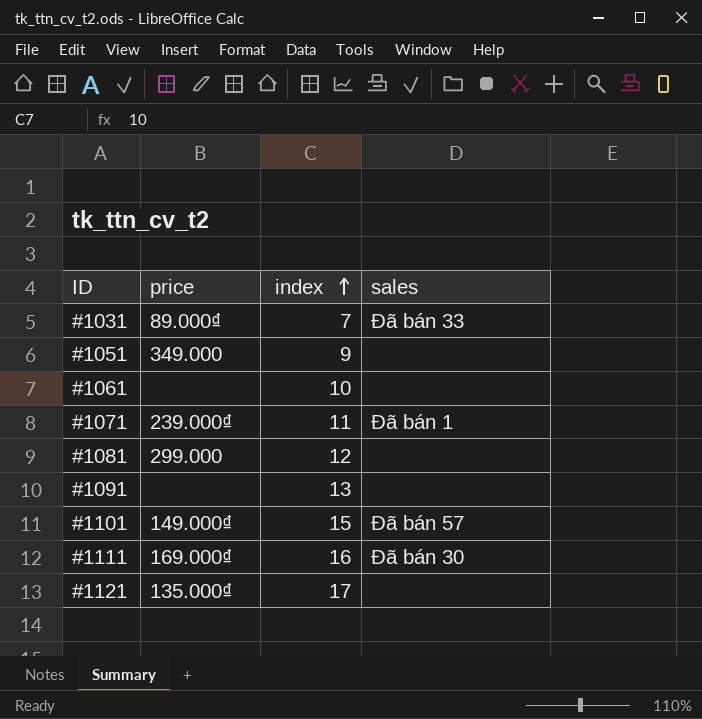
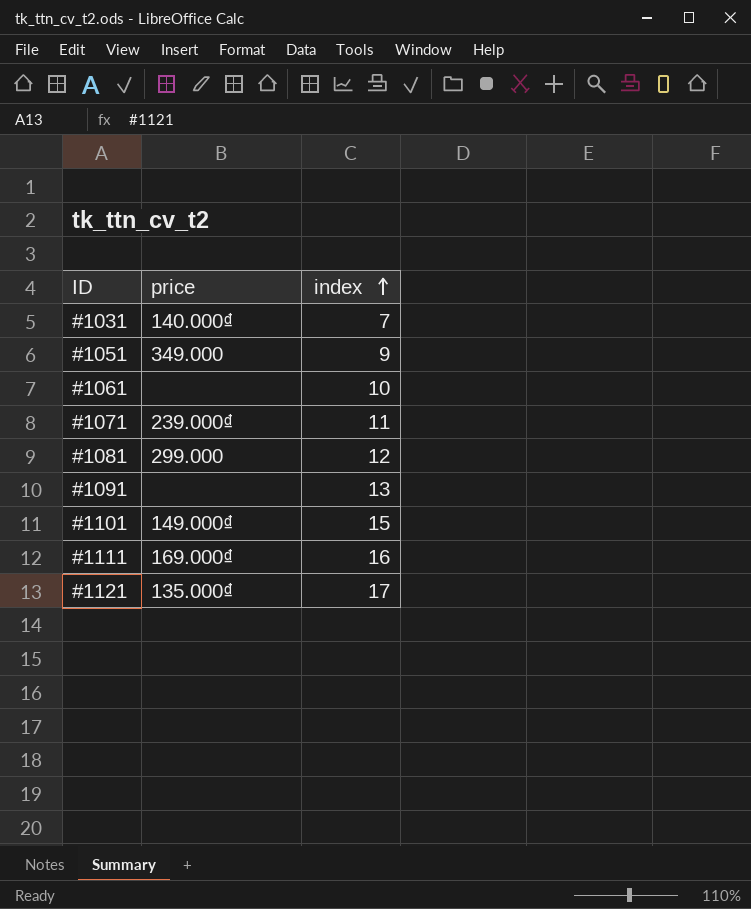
column sales | position: 4 -> none
#1031 | price: 89.000₫ -> 140.000₫

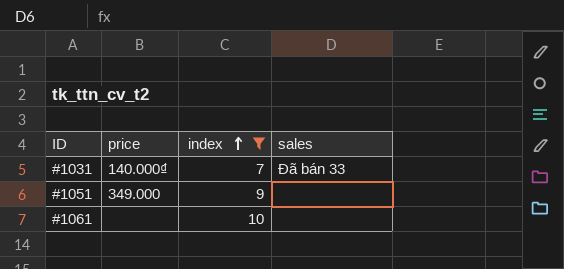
filter: none -> index <= 10
column sales | position: none -> 4

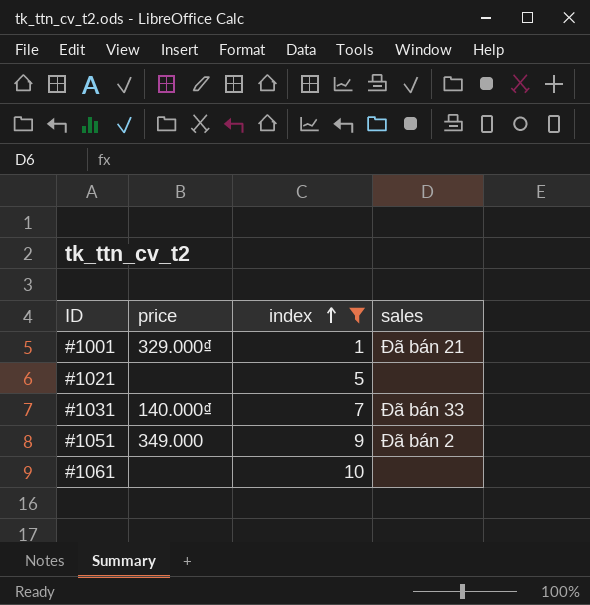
row #1001: none -> 329.000₫ | 1 | Đã bán 21
row #1021: none -> none | 5 | none
#1051 | sales: none -> Đã bán 2

